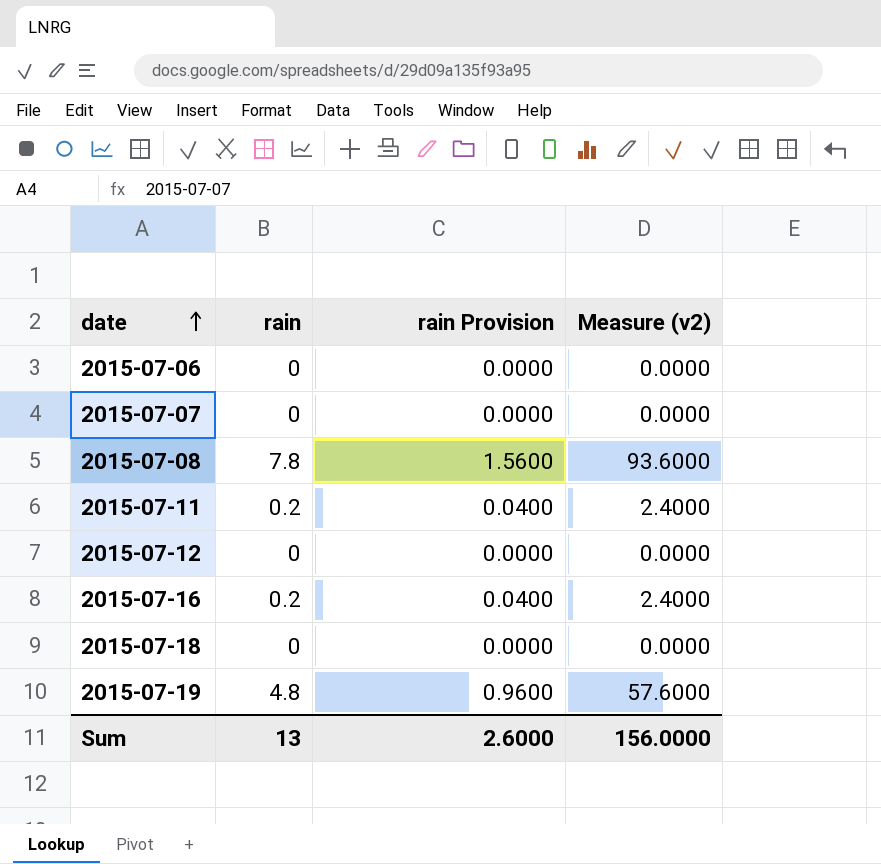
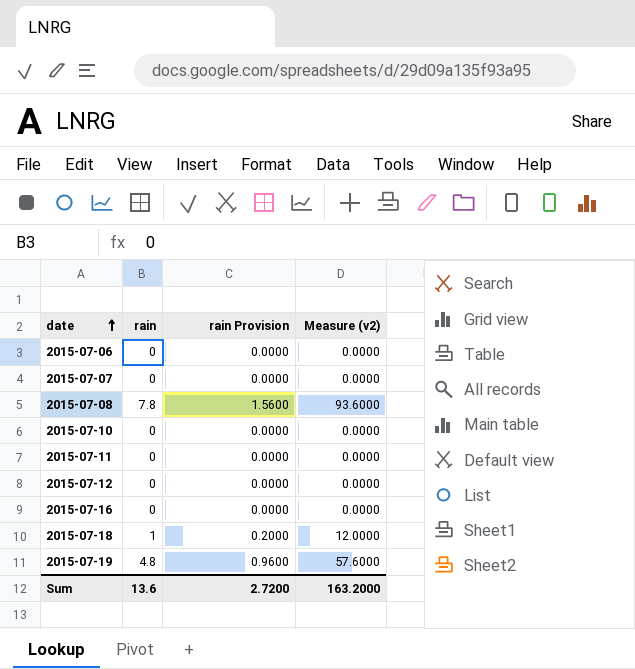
row 2015-07-10: none -> 0 | 0.0000 | 0.0000
2015-07-11 | rain: 0.2 -> 0
2015-07-11 | rain Provision: 0.0400 -> 0.0000
2015-07-11 | Measure (v2): 2.4000 -> 0.0000
2015-07-16 | rain: 0.2 -> 0
2015-07-16 | rain Provision: 0.0400 -> 0.0000
2015-07-16 | Measure (v2): 2.4000 -> 0.0000
2015-07-18 | rain: 0 -> 1
2015-07-18 | rain Provision: 0.0000 -> 0.2000
2015-07-18 | Measure (v2): 0.0000 -> 12.0000
Sum | rain: 13 -> 13.6
Sum | rain Provision: 2.6000 -> 2.7200
Sum | Measure (v2): 156.0000 -> 163.2000

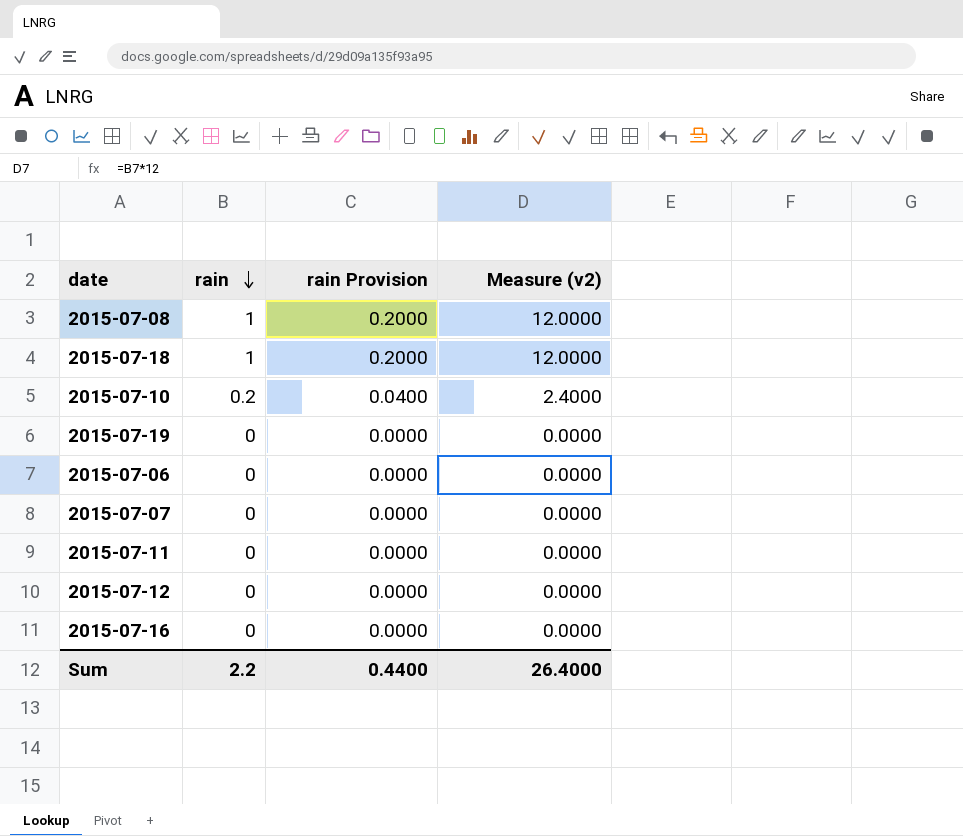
row order: date ascending -> rain descending
2015-07-08 | rain: 7.8 -> 1
2015-07-08 | rain Provision: 1.5600 -> 0.2000
2015-07-08 | Measure (v2): 93.6000 -> 12.0000
2015-07-10 | rain: 0 -> 0.2
2015-07-10 | rain Provision: 0.0000 -> 0.0400
2015-07-10 | Measure (v2): 0.0000 -> 2.4000
2015-07-19 | rain: 4.8 -> 0
2015-07-19 | rain Provision: 0.9600 -> 0.0000
2015-07-19 | Measure (v2): 57.6000 -> 0.0000
Sum | rain: 13.6 -> 2.2
Sum | rain Provision: 2.7200 -> 0.4400
Sum | Measure (v2): 163.2000 -> 26.4000

